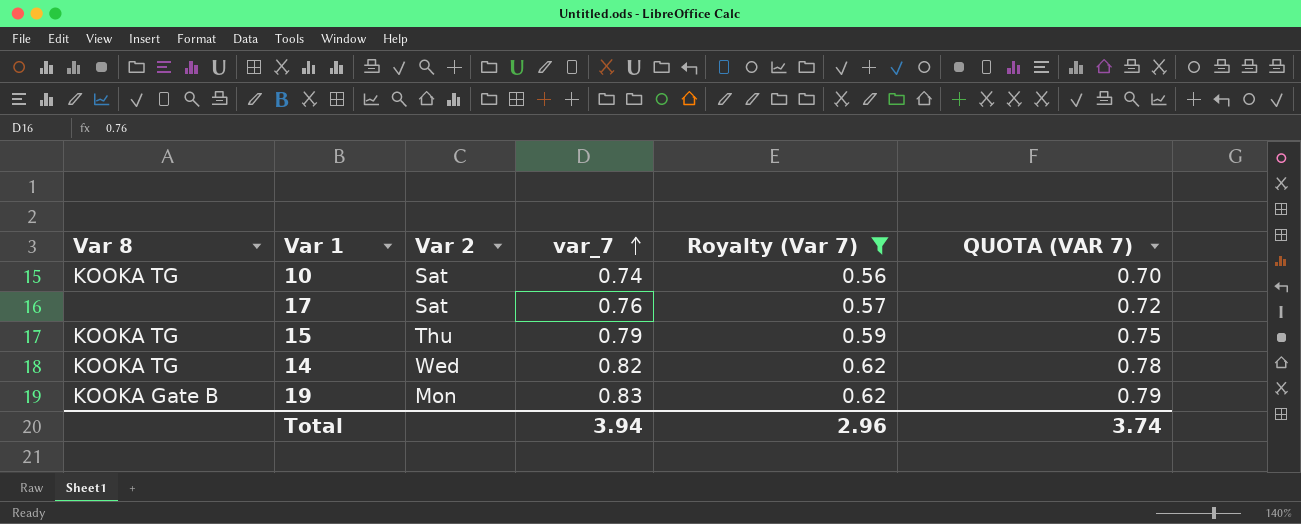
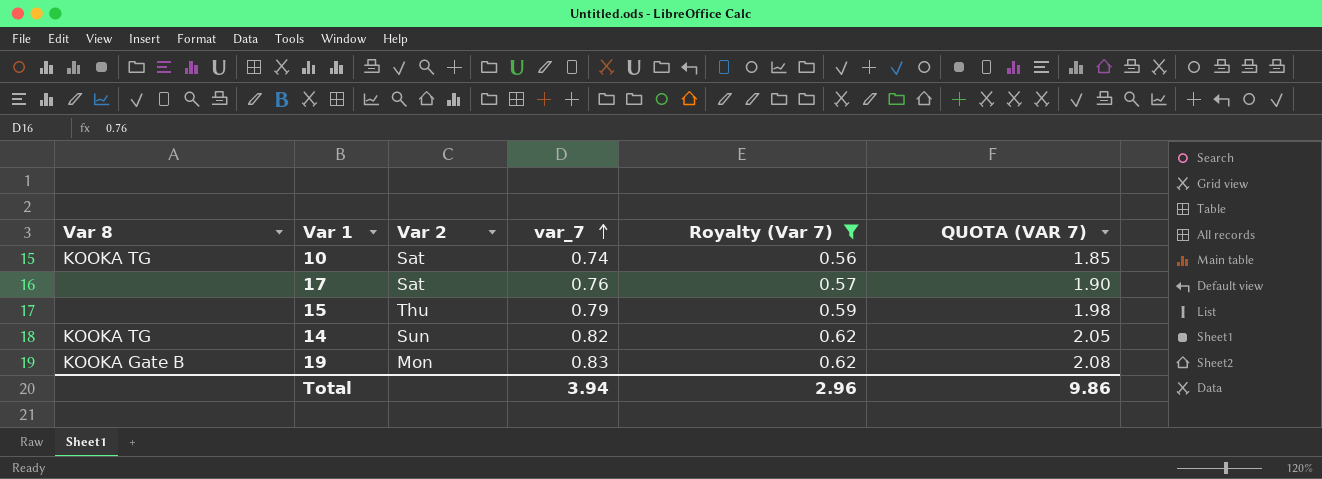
column QUOTA (VAR 7) | formula: [var_7] * 0.95 -> [var_7] * 2.5
15 | Var 8: KOOKA TG -> none
14 | Var 2: Wed -> Sun
Total | QUOTA (VAR 7): 3.74 -> 9.86

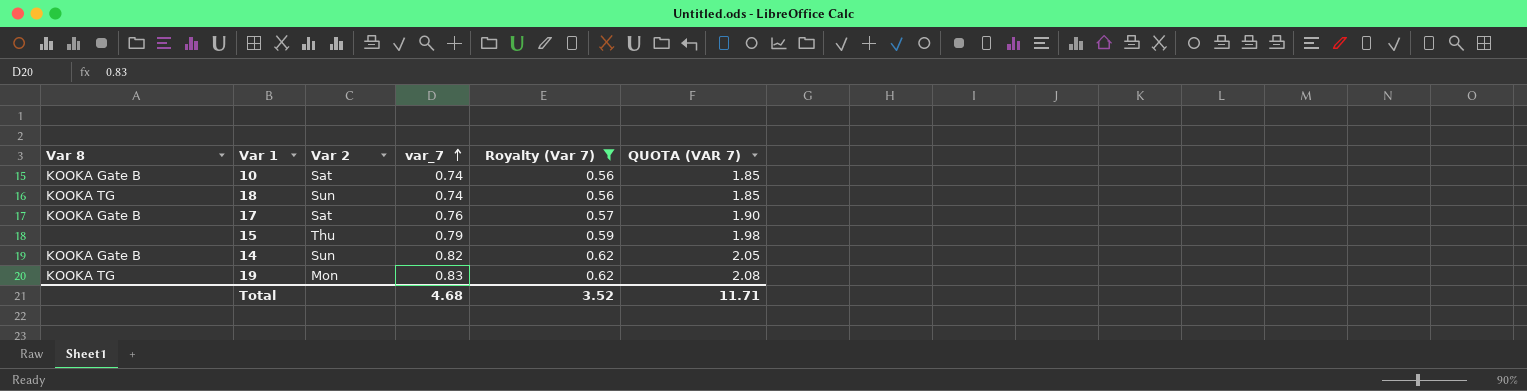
10 | Var 8: KOOKA TG -> KOOKA Gate B
row 18: none -> KOOKA TG | Sun | 0.74 | 0.56 | 1.85
17 | Var 8: none -> KOOKA Gate B
14 | Var 8: KOOKA TG -> KOOKA Gate B
19 | Var 8: KOOKA Gate B -> KOOKA TG
Total | var_7: 3.94 -> 4.68
Total | Royalty (Var 7): 2.96 -> 3.52
Total | QUOTA (VAR 7): 9.86 -> 11.71

